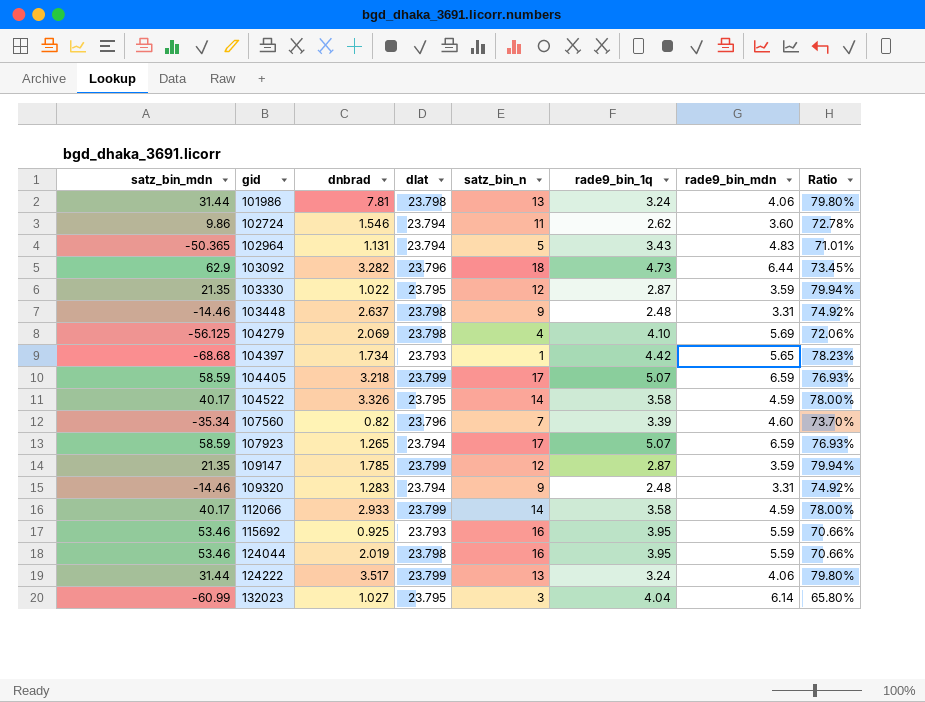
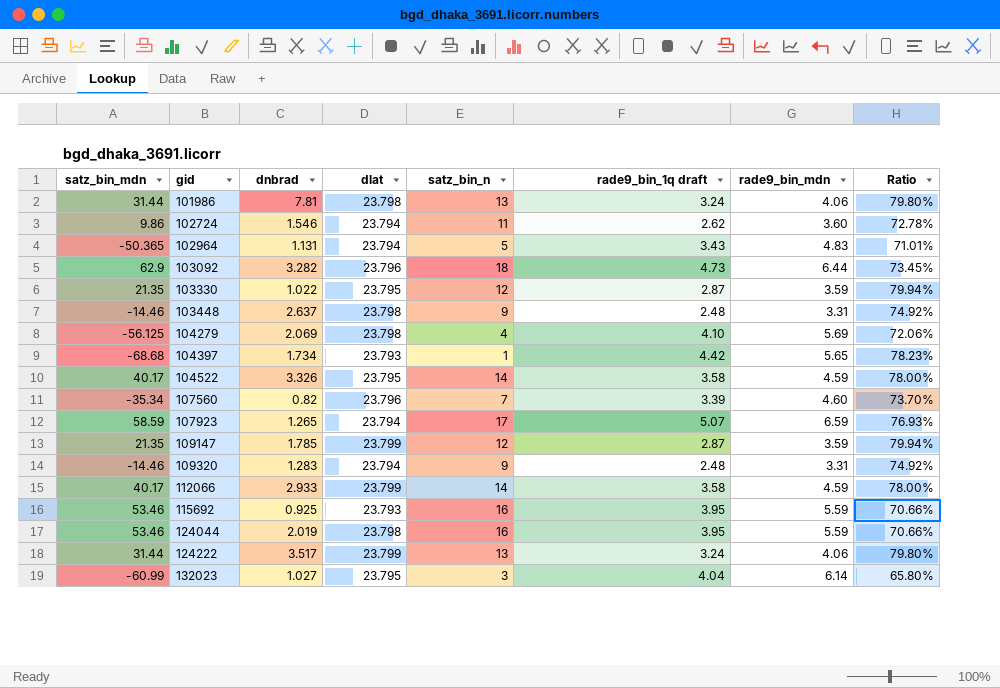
column name: rade9_bin_1q -> rade9_bin_1q draft
row 104405: 58.59 | 3.218 | 23.799 | 17 | 5.07 | 6.59 | 76.93% -> none

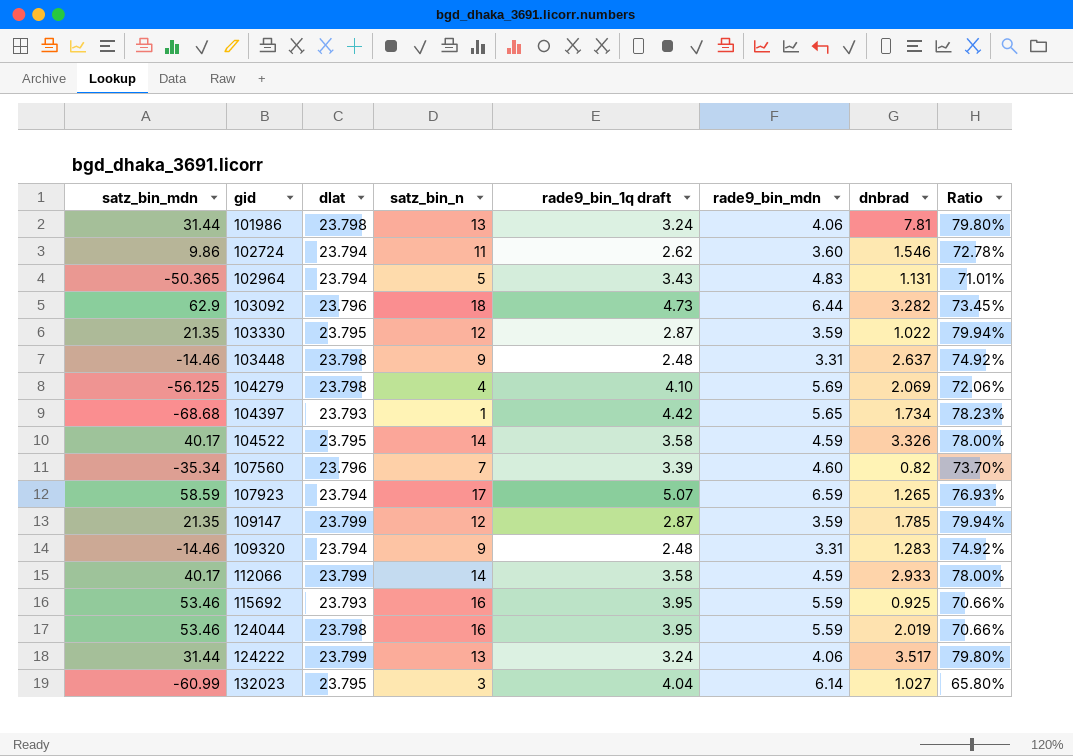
column dnbrad | position: 3 -> 7

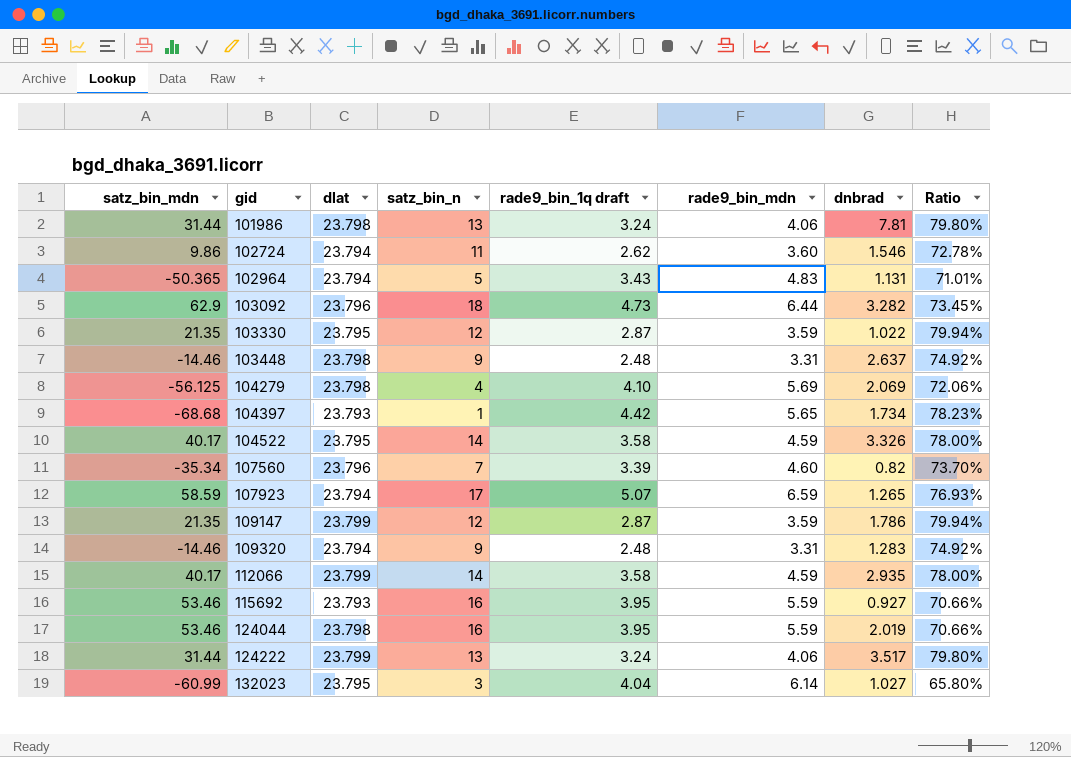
109147 | dnbrad: 1.785 -> 1.786
112066 | dnbrad: 2.933 -> 2.935
115692 | dnbrad: 0.925 -> 0.927

